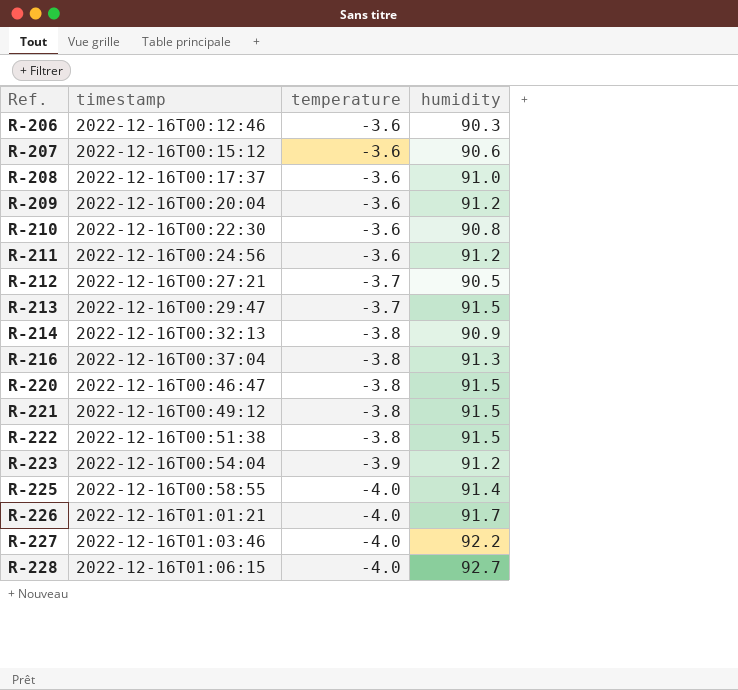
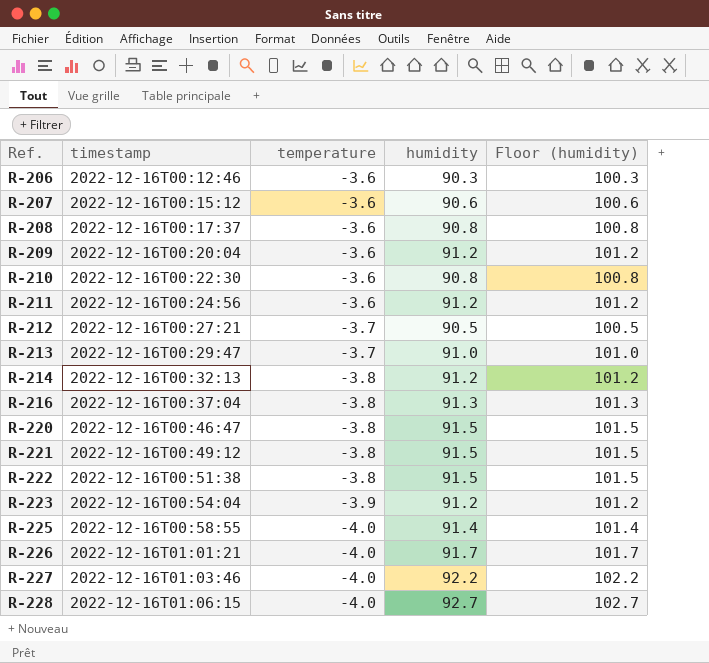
column Floor (humidity) | formula: none -> [humidity] + 10
R-208 | humidity: 91.0 -> 90.8
R-213 | humidity: 91.5 -> 91.0
R-214 | humidity: 90.9 -> 91.2

